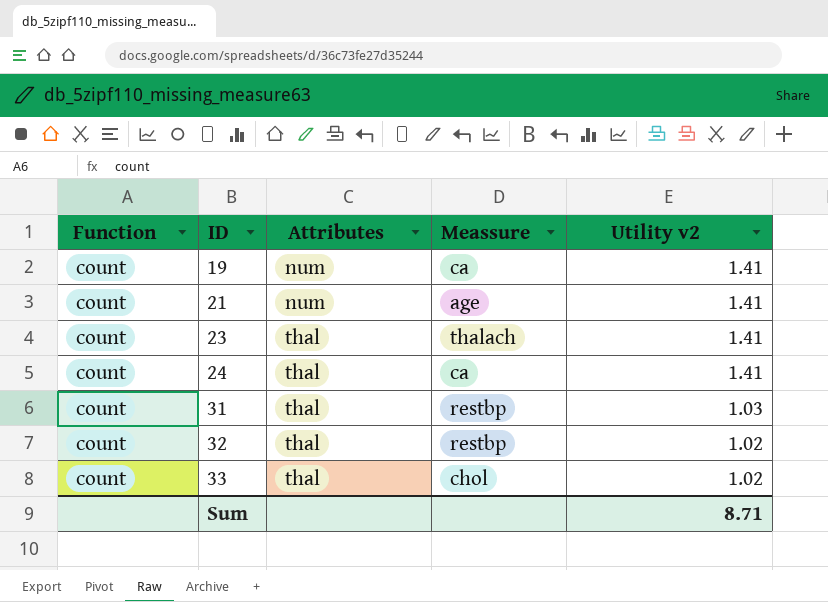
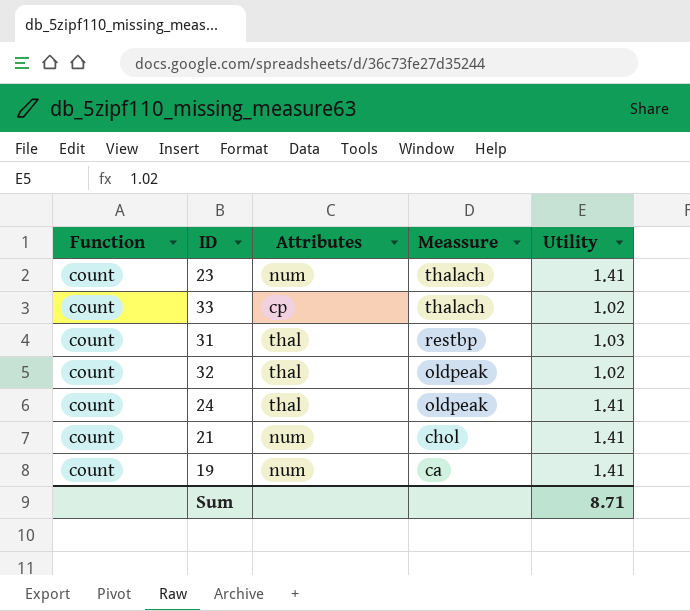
row order: ID ascending -> Meassure descending
column name: Utility v2 -> Utility
23 | Attributes: thal -> num
33 | Attributes: thal -> cp
33 | Meassure: chol -> thalach
32 | Meassure: restbp -> oldpeak
24 | Meassure: ca -> oldpeak
21 | Meassure: age -> chol

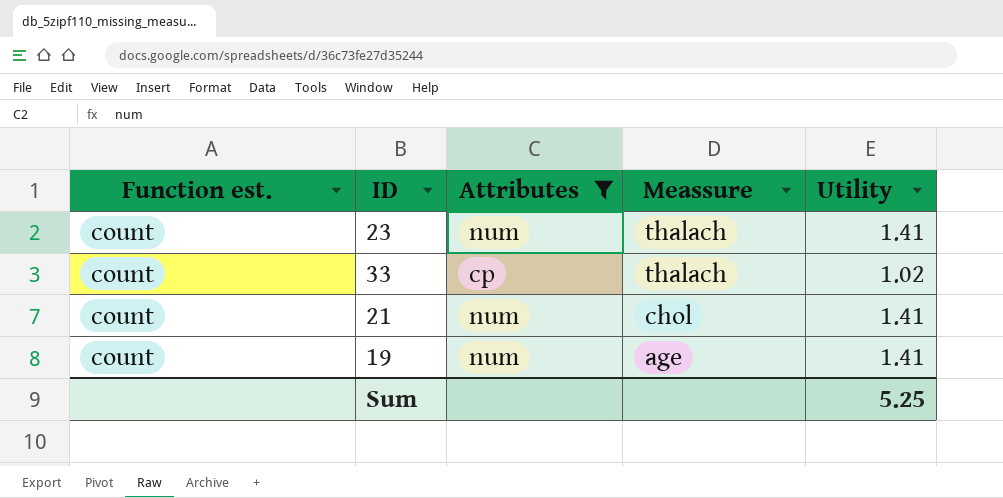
filter: none -> Attributes != thal
column name: Function -> Function est.
19 | Meassure: ca -> age
Sum | Utility: 8.71 -> 5.25

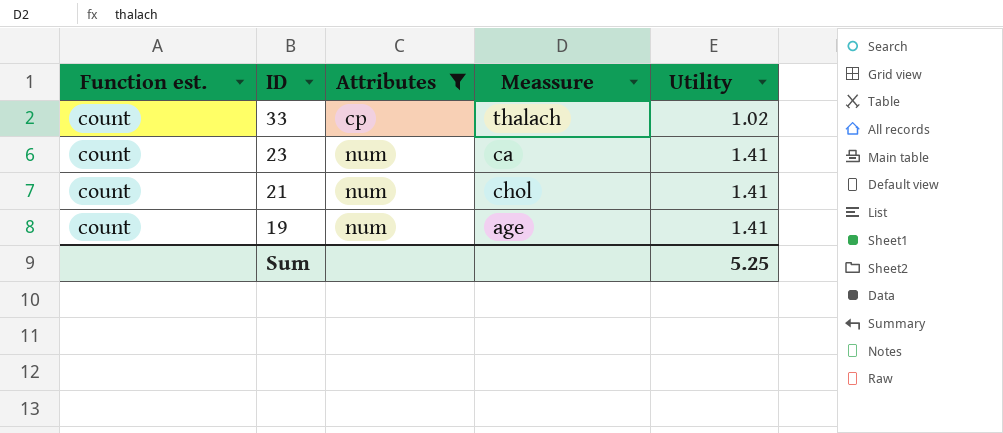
row order: Meassure descending -> ID descending
23 | Meassure: thalach -> ca

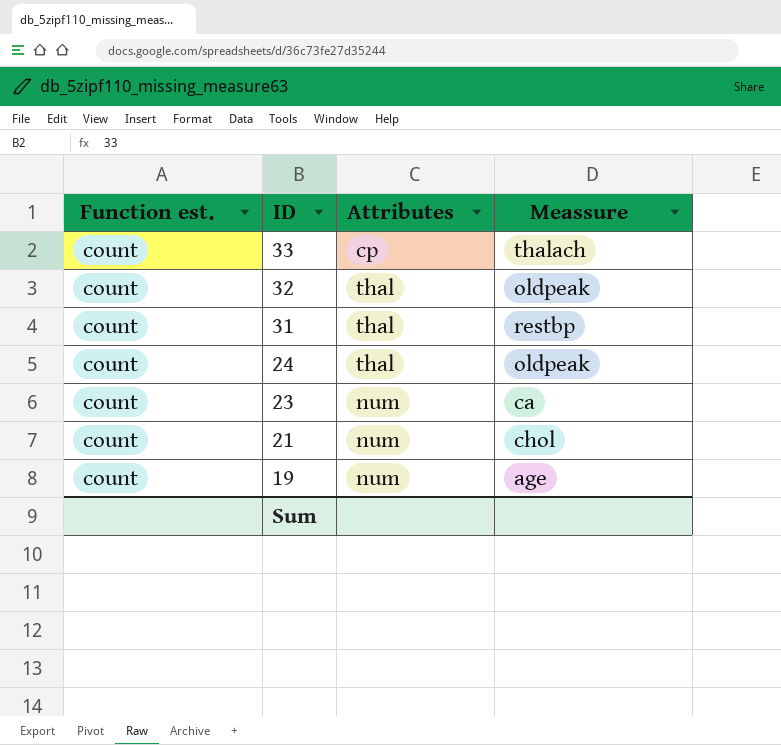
filter: Attributes != thal -> none
column Utility | position: 5 -> none

